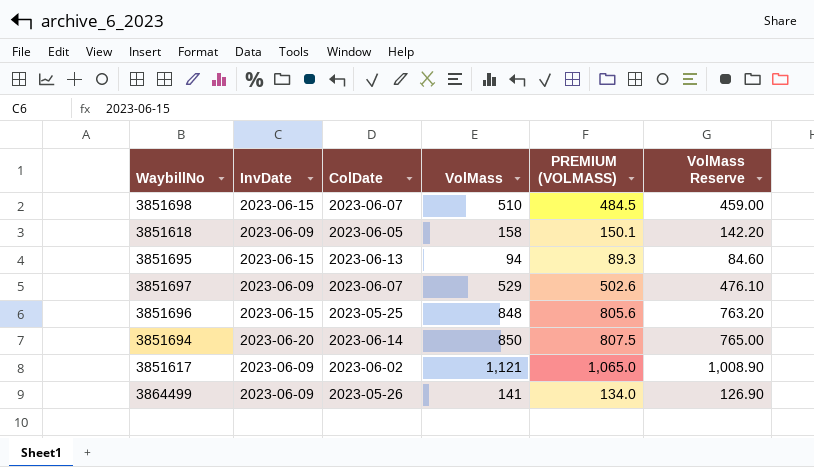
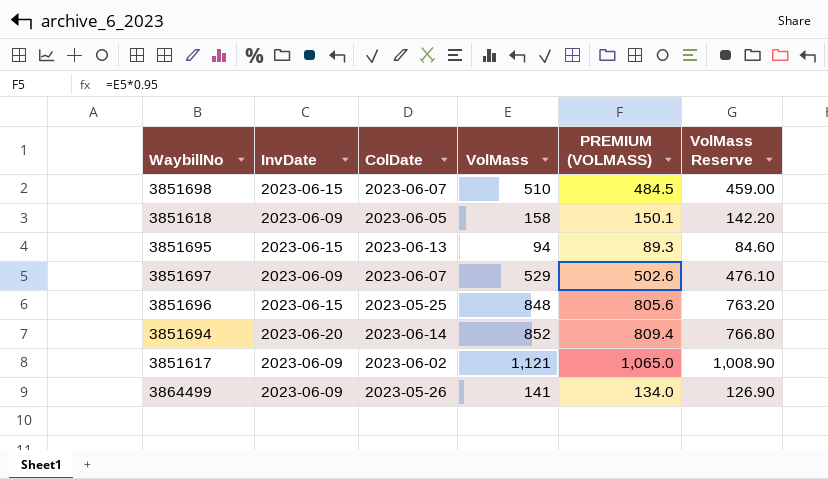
3851694 | VolMass: 850 -> 852
3851694 | PREMIUM (VOLMASS): 807.5 -> 809.4
3851694 | VolMass Reserve: 765.00 -> 766.80

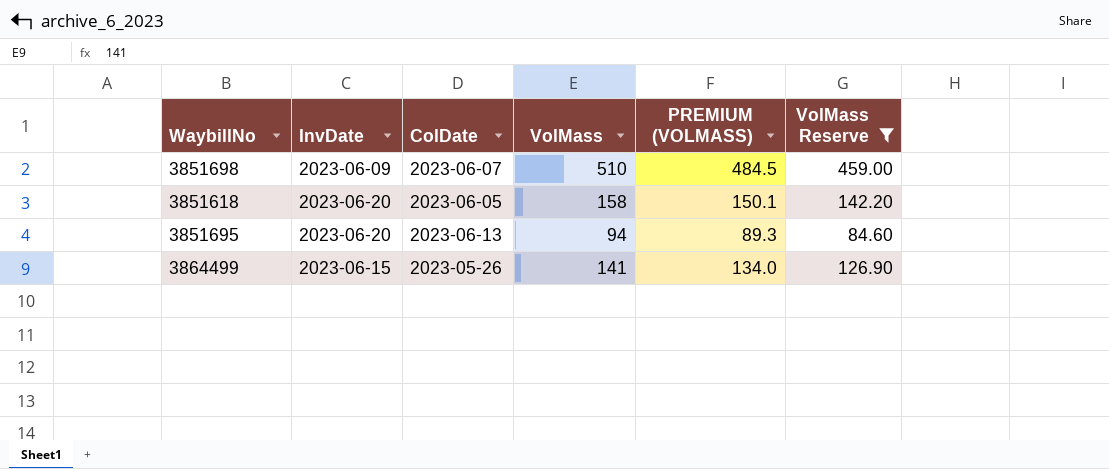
filter: none -> VolMass Reserve <= 459.00
3851698 | InvDate: 2023-06-15 -> 2023-06-09
3851618 | InvDate: 2023-06-09 -> 2023-06-20
3851695 | InvDate: 2023-06-15 -> 2023-06-20
3864499 | InvDate: 2023-06-09 -> 2023-06-15

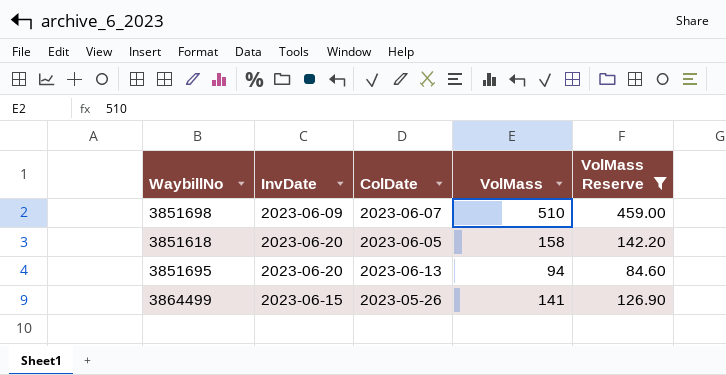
column PREMIUM (VOLMASS) | formula: [VolMass] * 0.95 -> none

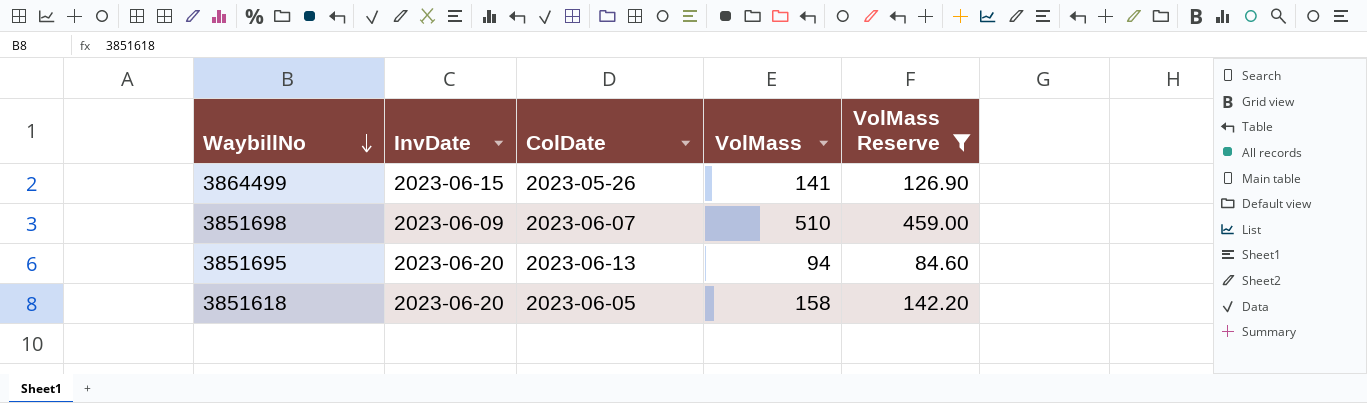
row order: none -> WaybillNo descending

